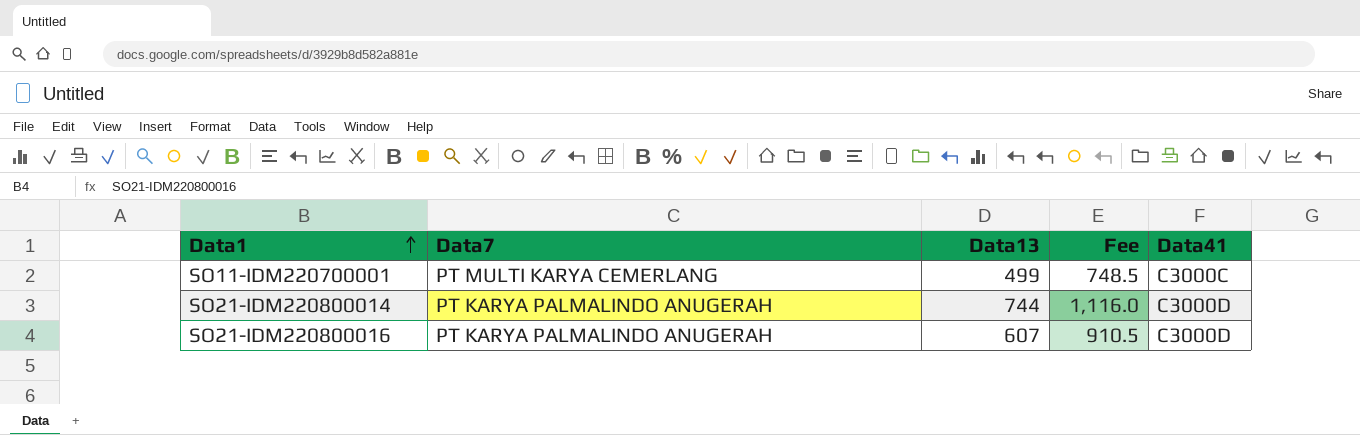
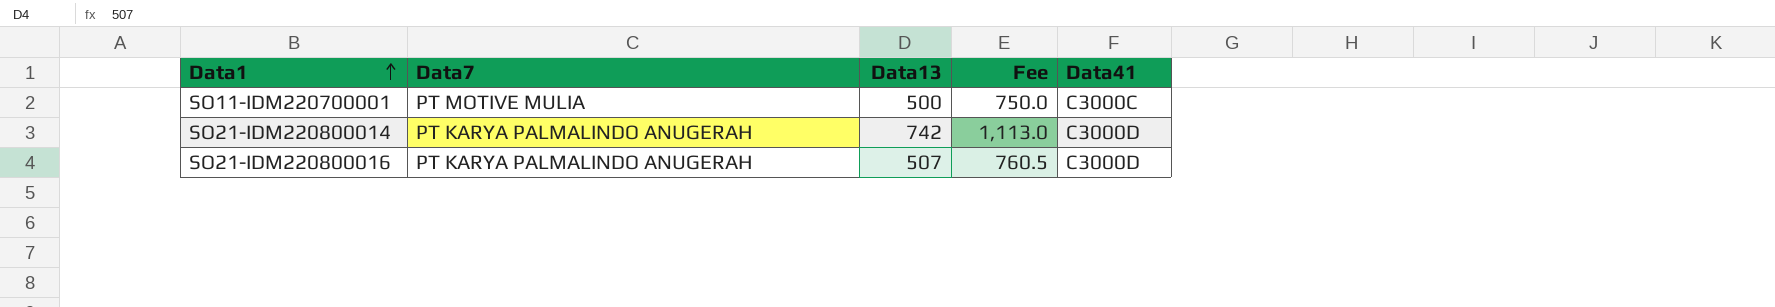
SO11-IDM220700001 | Data7: PT MULTI KARYA CEMERLANG -> PT MOTIVE MULIA
SO11-IDM220700001 | Data13: 499 -> 500
SO11-IDM220700001 | Fee: 748.5 -> 750.0
SO21-IDM220800014 | Data13: 744 -> 742
SO21-IDM220800014 | Fee: 1,116.0 -> 1,113.0
SO21-IDM220800016 | Data13: 607 -> 507
SO21-IDM220800016 | Fee: 910.5 -> 760.5

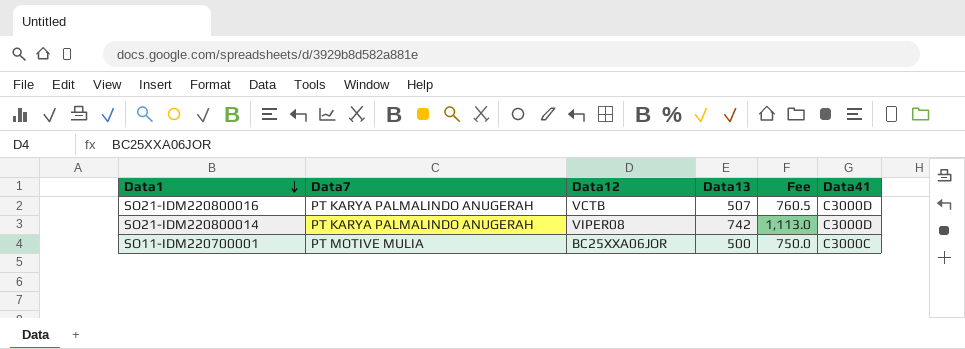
row order: Data1 ascending -> Data1 descending
column Data12 | position: none -> 3

